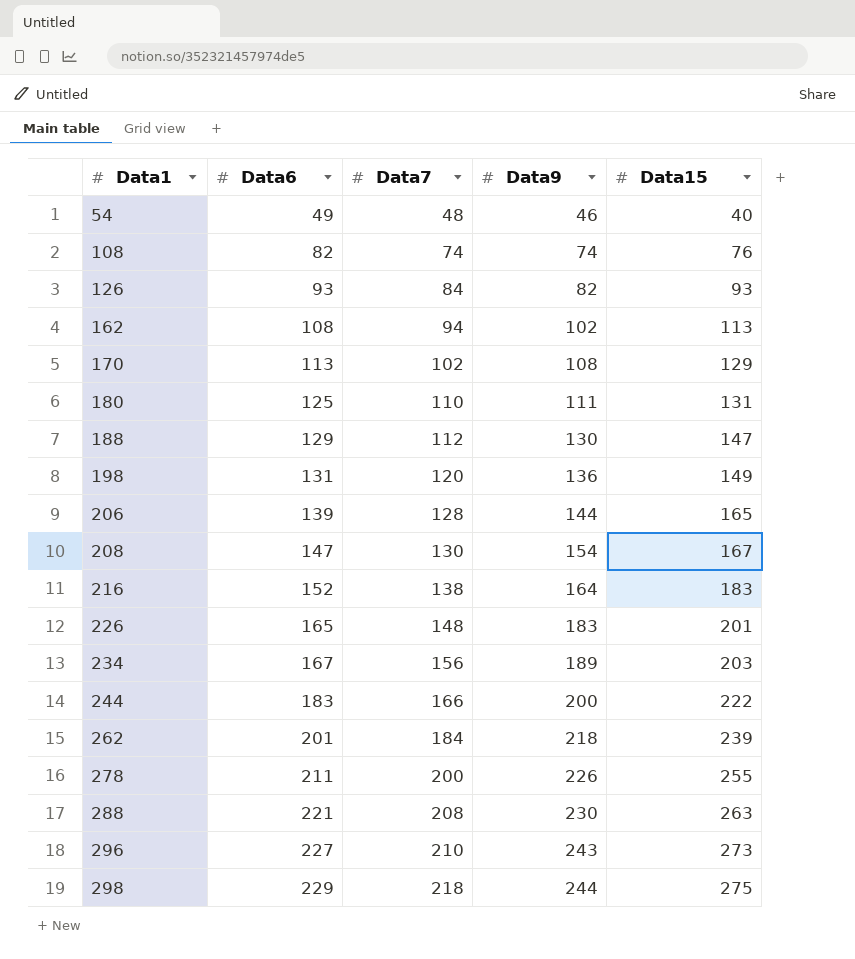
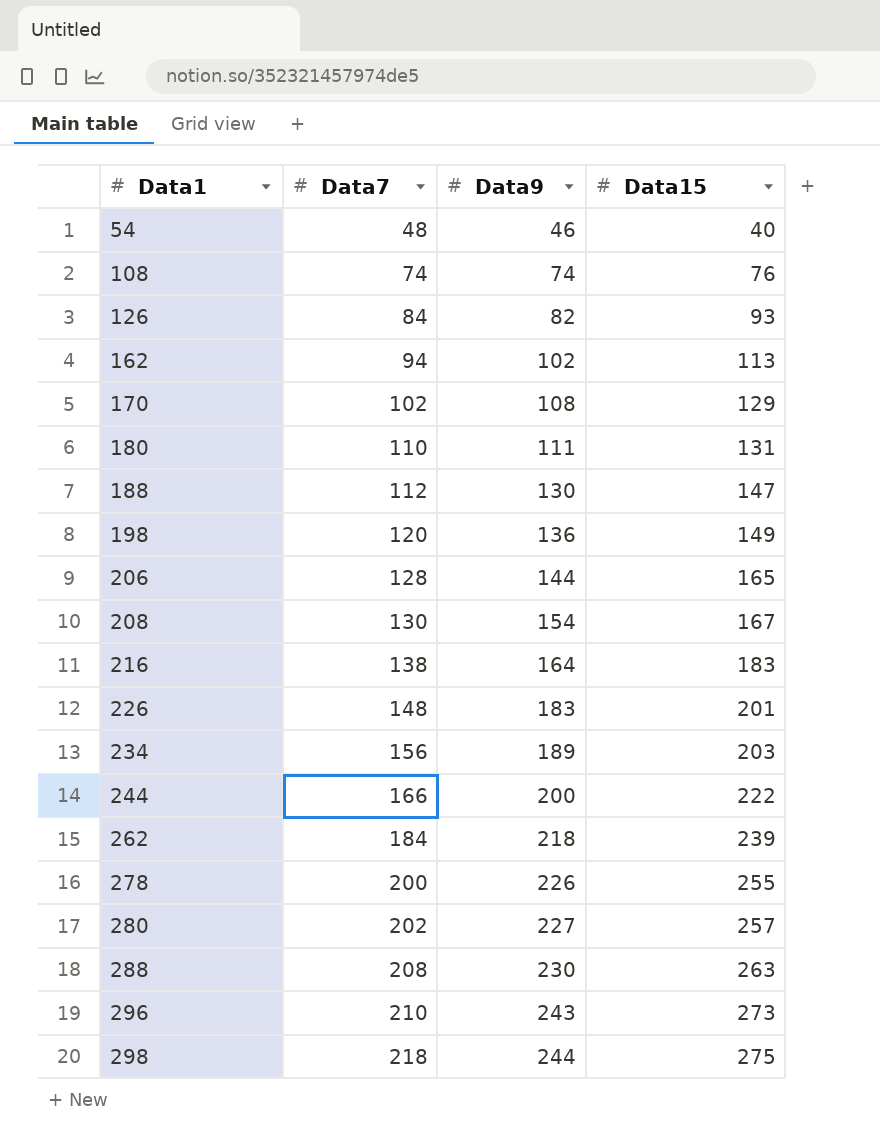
column Data6 | position: 2 -> none
row 280: none -> 202 | 227 | 257

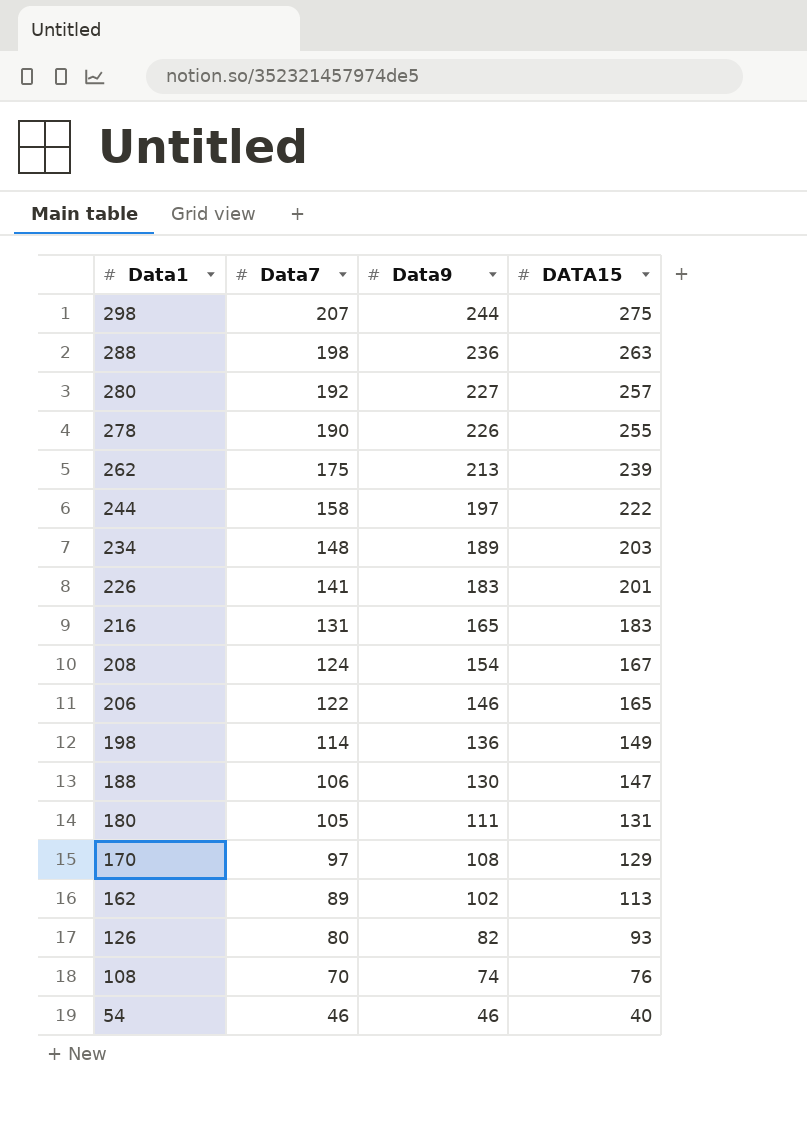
row order: Data1 ascending -> Data1 descending
column name: Data15 -> DATA15
row 296: 210 | 243 | 273 -> none
298 | Data7: 218 -> 207
288 | Data7: 208 -> 198
288 | Data9: 230 -> 236
280 | Data7: 202 -> 192
278 | Data7: 200 -> 190
262 | Data7: 184 -> 175
262 | Data9: 218 -> 213
244 | Data7: 166 -> 158
244 | Data9: 200 -> 197
234 | Data7: 156 -> 148
226 | Data7: 148 -> 141
216 | Data7: 138 -> 131
216 | Data9: 164 -> 165
208 | Data7: 130 -> 124
206 | Data7: 128 -> 122
206 | Data9: 144 -> 146
198 | Data7: 120 -> 114
188 | Data7: 112 -> 106
180 | Data7: 110 -> 105
170 | Data7: 102 -> 97
162 | Data7: 94 -> 89
126 | Data7: 84 -> 80
108 | Data7: 74 -> 70
54 | Data7: 48 -> 46

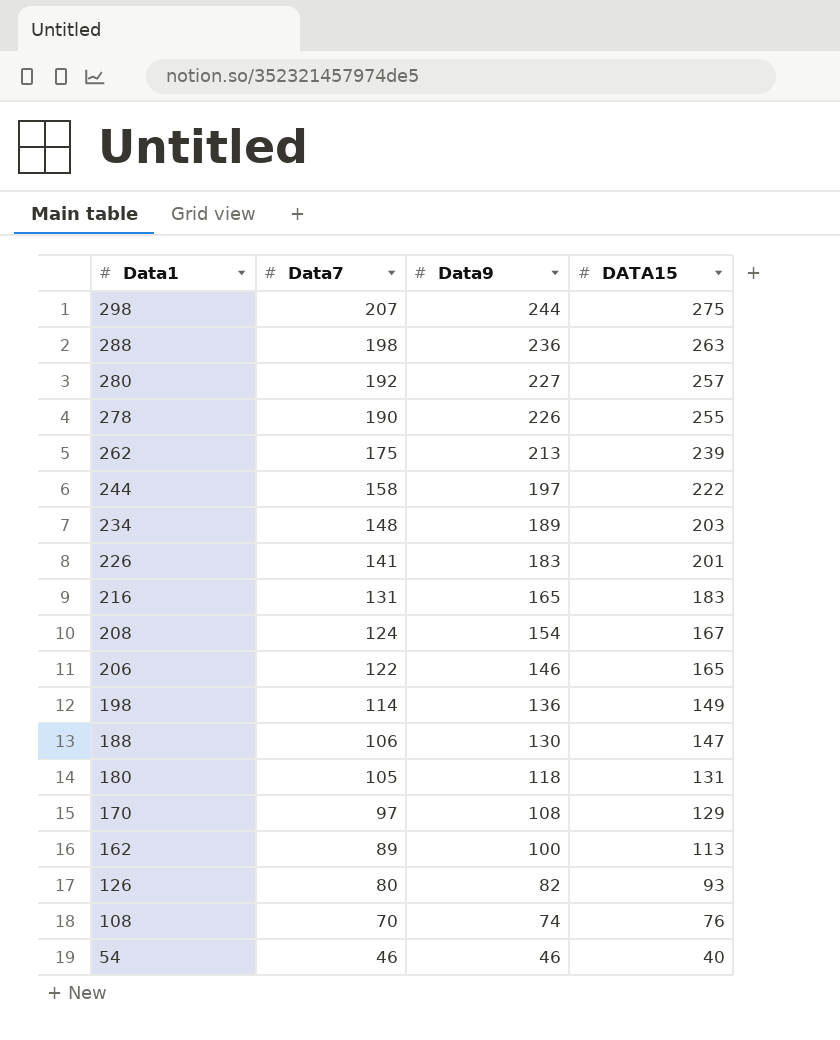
180 | Data9: 111 -> 118
162 | Data9: 102 -> 100

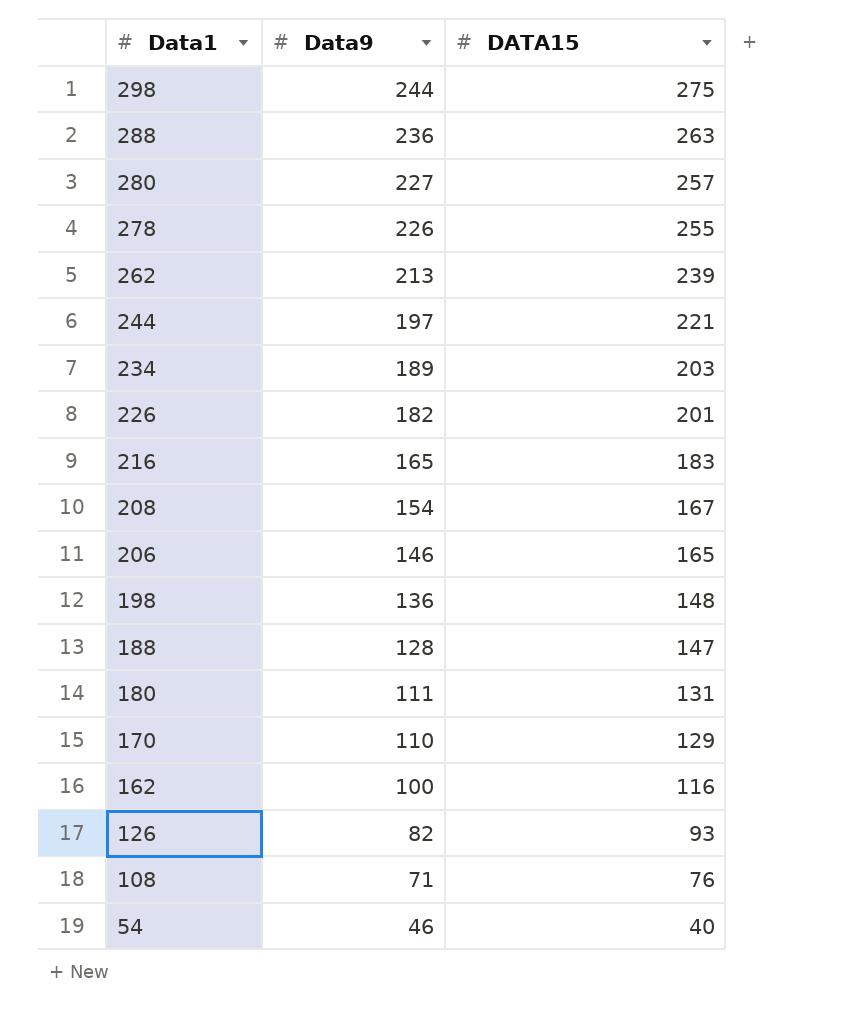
column Data7 | position: 2 -> none
244 | DATA15: 222 -> 221
226 | Data9: 183 -> 182
198 | DATA15: 149 -> 148
188 | Data9: 130 -> 128
180 | Data9: 118 -> 111
170 | Data9: 108 -> 110
162 | DATA15: 113 -> 116
108 | Data9: 74 -> 71

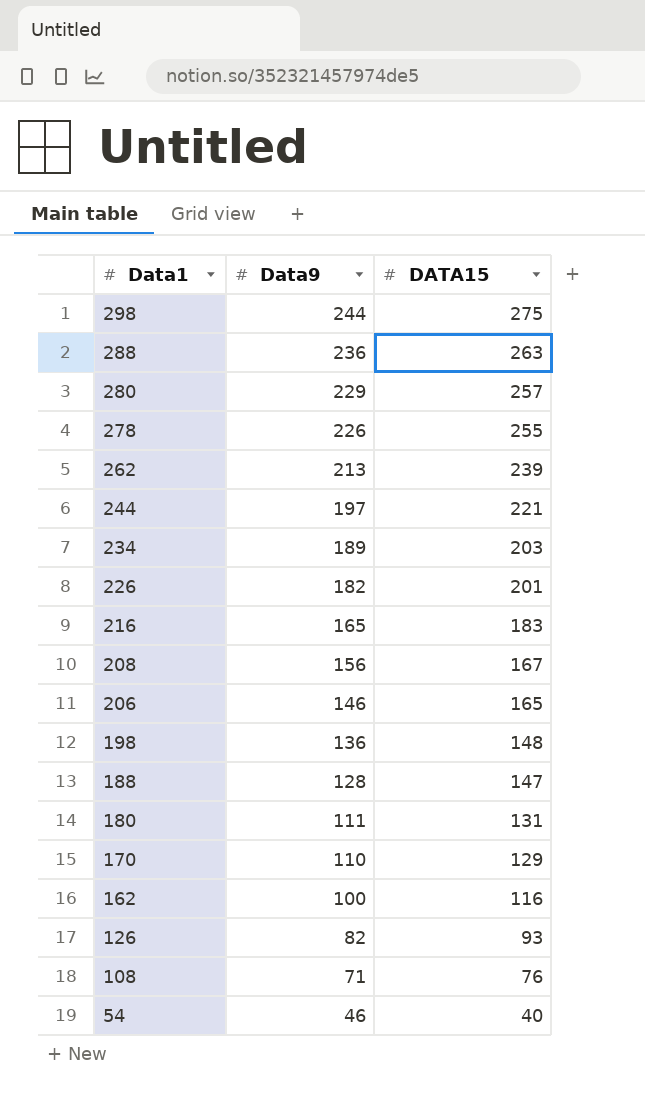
280 | Data9: 227 -> 229
208 | Data9: 154 -> 156

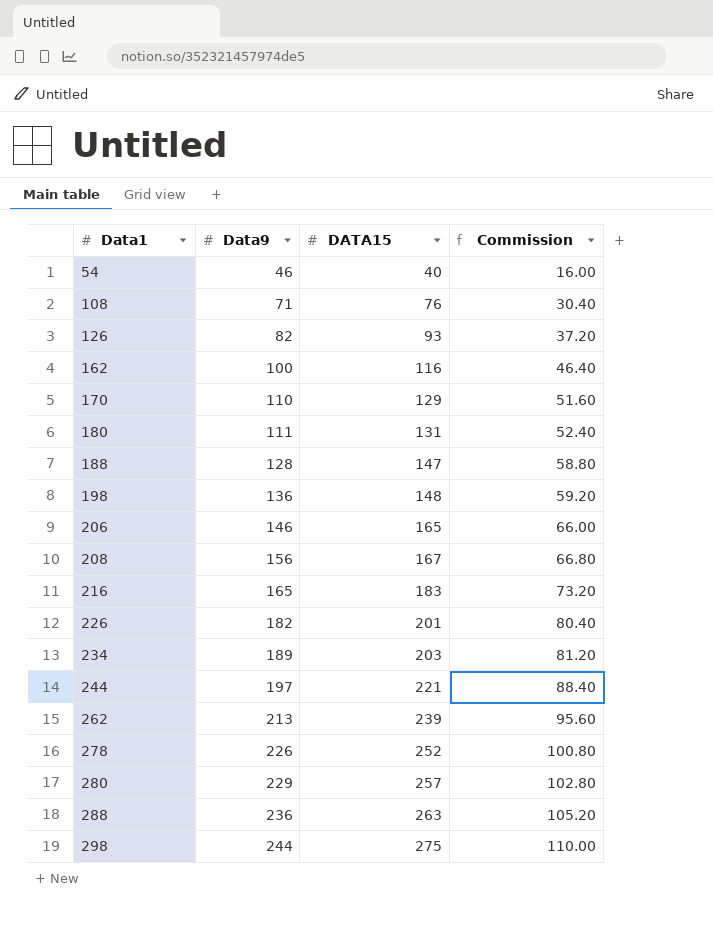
row order: Data1 descending -> Data1 ascending
column Commission | formula: none -> [DATA15] * 0.4
278 | DATA15: 255 -> 252

